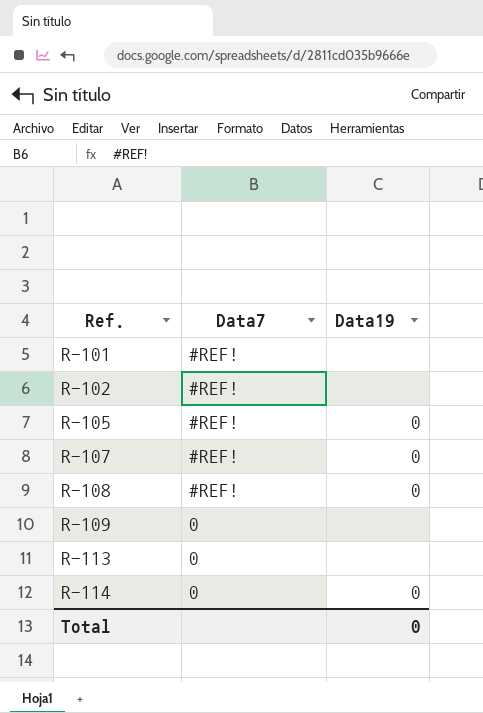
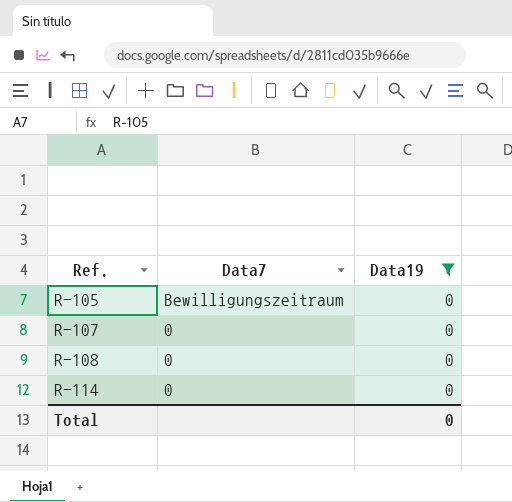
filter: none -> Data19 = 0
R-105 | Data7: #REF! -> Bewilligungszeitraum
R-107 | Data7: #REF! -> 0
R-108 | Data7: #REF! -> 0

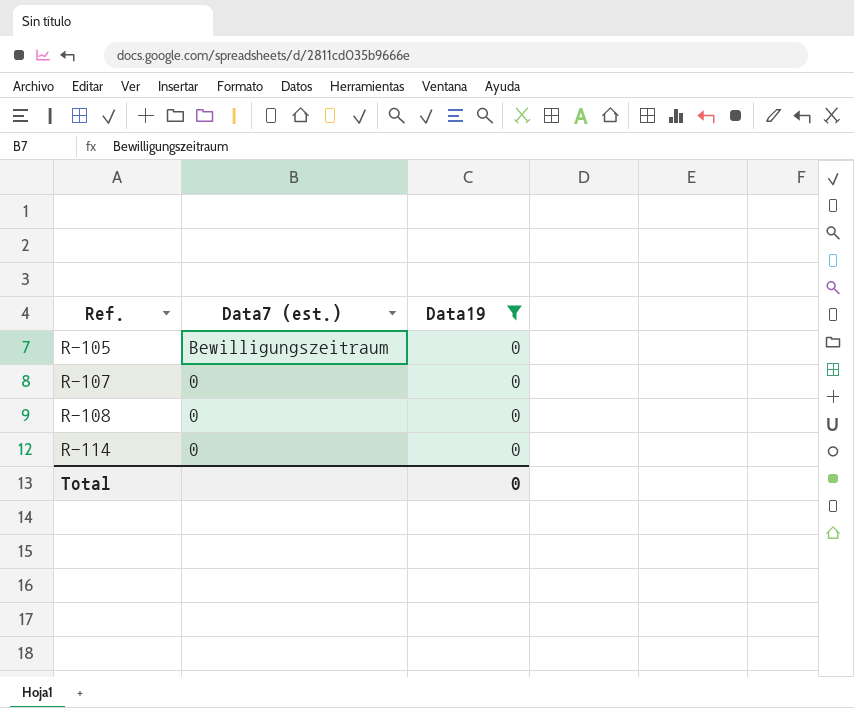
column name: Data7 -> Data7 (est.)

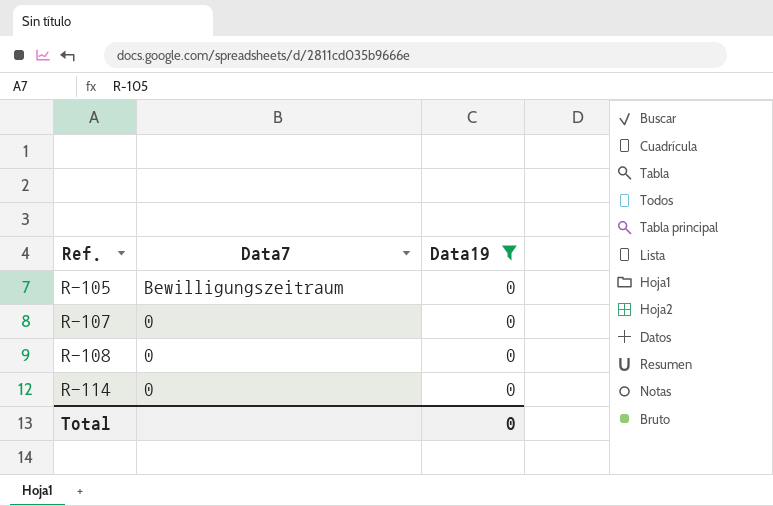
column name: Data7 (est.) -> Data7

